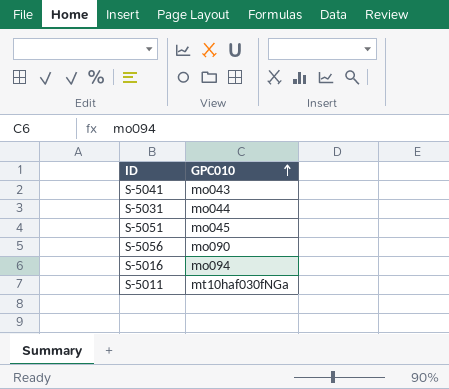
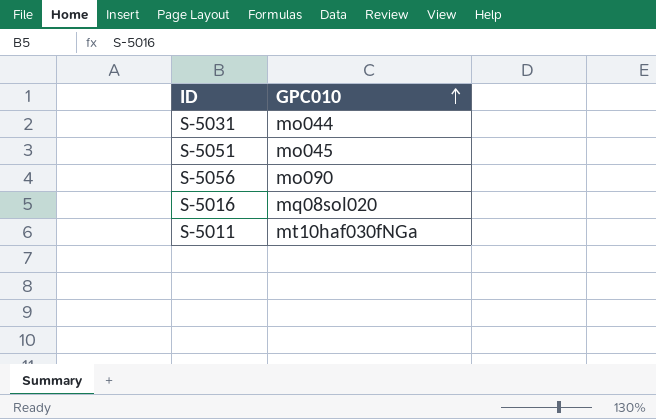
row S-5041: mo043 -> none
S-5016 | GPC010: mo094 -> mq08sol020

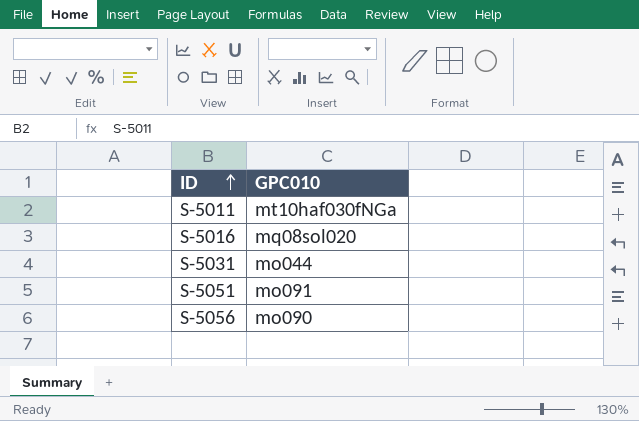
row order: GPC010 ascending -> ID ascending
S-5051 | GPC010: mo045 -> mo091

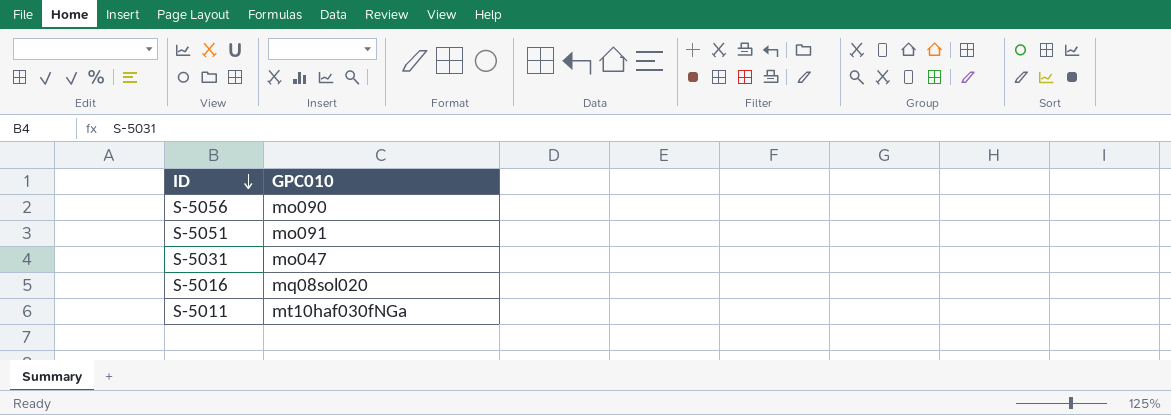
row order: ID ascending -> ID descending
S-5031 | GPC010: mo044 -> mo047

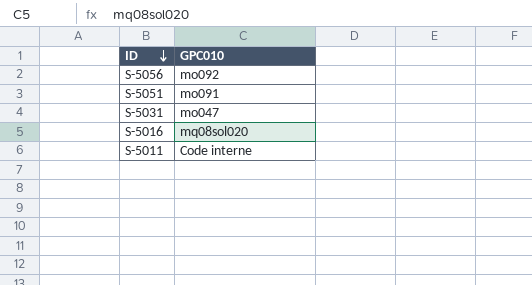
S-5056 | GPC010: mo090 -> mo092
S-5011 | GPC010: mt10haf030fNGa -> Code interne

